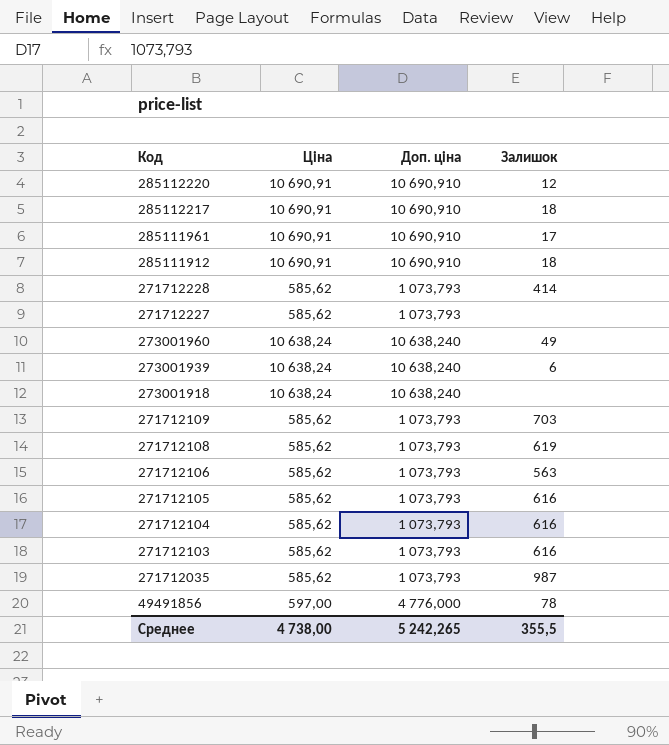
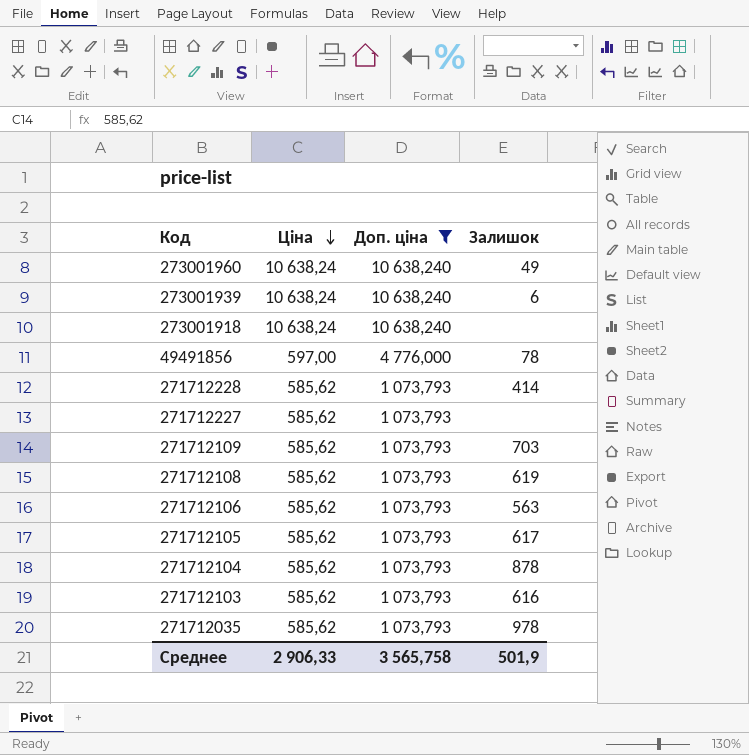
filter: none -> Доп. ціна != 10 690,910
row order: none -> Ціна descending
271712105 | Залишок: 616 -> 617
271712104 | Залишок: 616 -> 878
271712035 | Залишок: 987 -> 978
Среднее | Ціна: 4 738,00 -> 2 906,33
Среднее | Доп. ціна: 5 242,265 -> 3 565,758
Среднее | Залишок: 355,5 -> 501,9

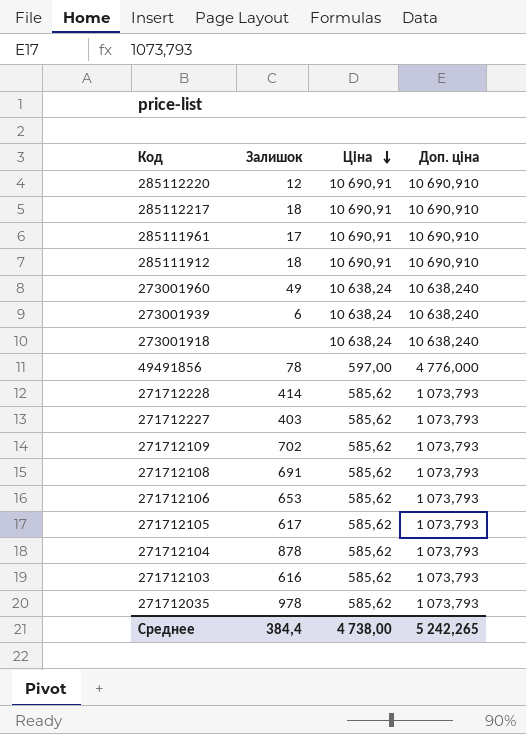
filter: Доп. ціна != 10 690,910 -> none
column Залишок | position: 4 -> 2
271712227 | Залишок: none -> 403
271712109 | Залишок: 703 -> 702
271712108 | Залишок: 619 -> 691
271712106 | Залишок: 563 -> 653
Среднее | Залишок: 501,9 -> 384,4
Среднее | Ціна: 2 906,33 -> 4 738,00
Среднее | Доп. ціна: 3 565,758 -> 5 242,265

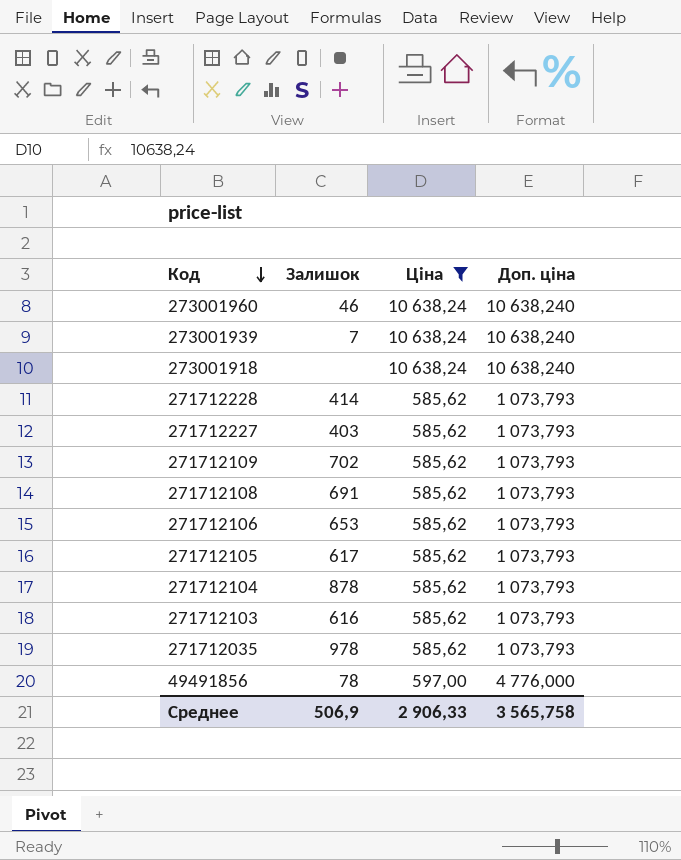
filter: none -> Ціна != 10 690,91
row order: Ціна descending -> Код descending
273001960 | Залишок: 49 -> 46
273001939 | Залишок: 6 -> 7
Среднее | Залишок: 384,4 -> 506,9
Среднее | Ціна: 4 738,00 -> 2 906,33
Среднее | Доп. ціна: 5 242,265 -> 3 565,758

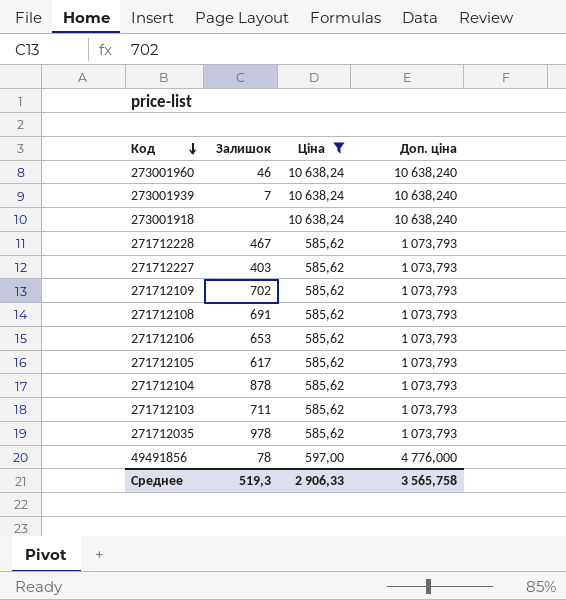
271712228 | Залишок: 414 -> 467
271712103 | Залишок: 616 -> 711
Среднее | Залишок: 506,9 -> 519,3

